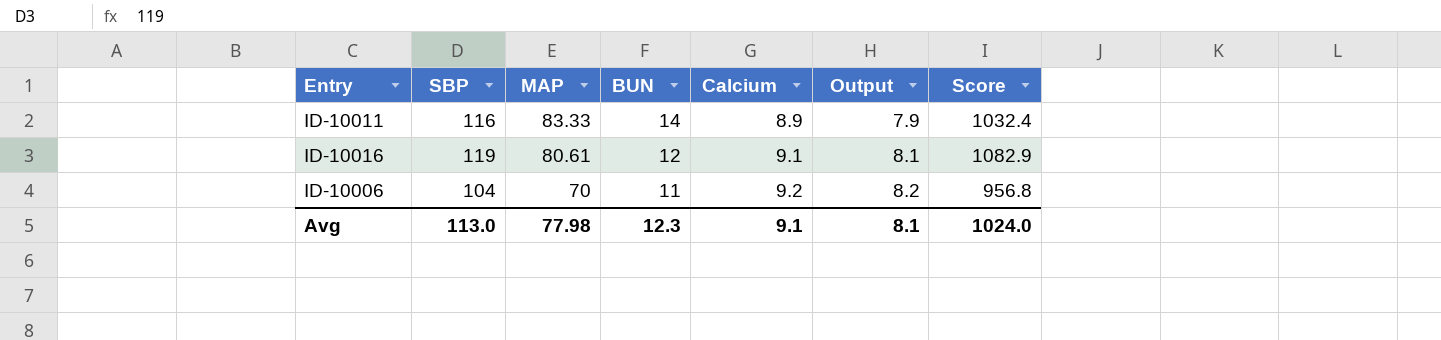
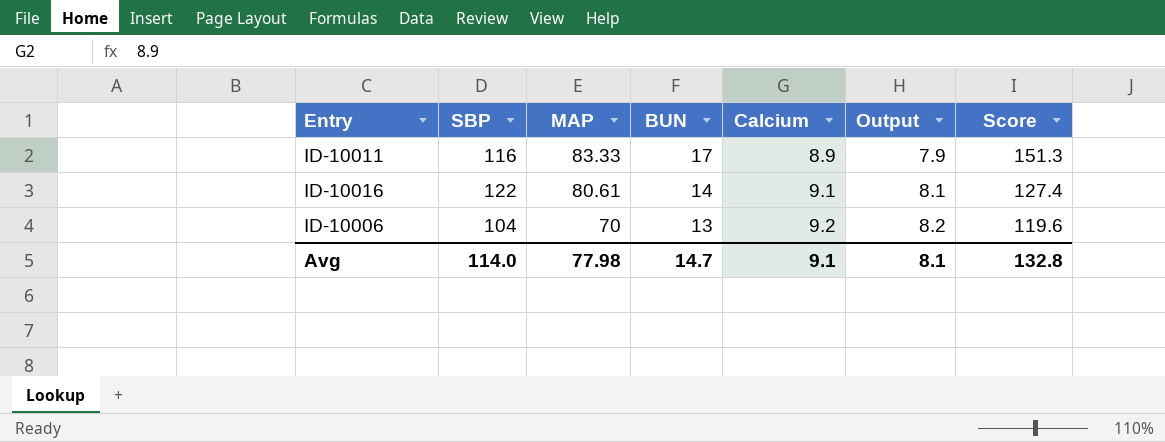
column Score | formula: [SBP] * [Calcium] -> [BUN] * [Calcium]
ID-10011 | BUN: 14 -> 17
ID-10016 | SBP: 119 -> 122
ID-10016 | BUN: 12 -> 14
ID-10006 | BUN: 11 -> 13
Avg | SBP: 113.0 -> 114.0
Avg | BUN: 12.3 -> 14.7
Avg | Score: 1024.0 -> 132.8

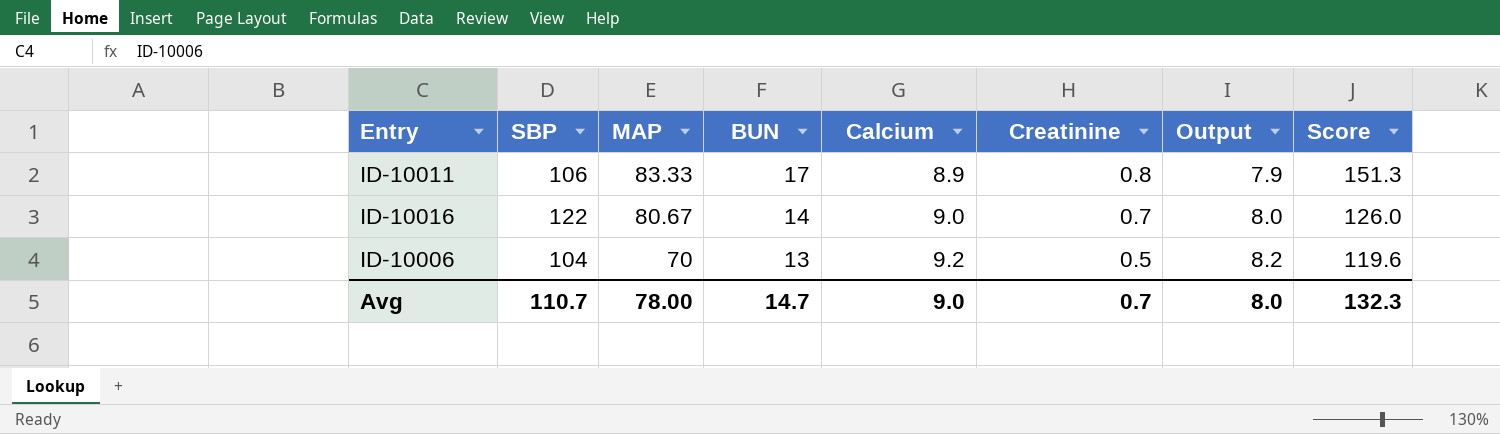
column Creatinine | position: none -> 6
ID-10011 | SBP: 116 -> 106
ID-10016 | MAP: 80.61 -> 80.67
ID-10016 | Calcium: 9.1 -> 9.0
ID-10016 | Output: 8.1 -> 8.0
ID-10016 | Score: 127.4 -> 126.0
Avg | SBP: 114.0 -> 110.7
Avg | MAP: 77.98 -> 78.00
Avg | Calcium: 9.1 -> 9.0
Avg | Output: 8.1 -> 8.0
Avg | Score: 132.8 -> 132.3

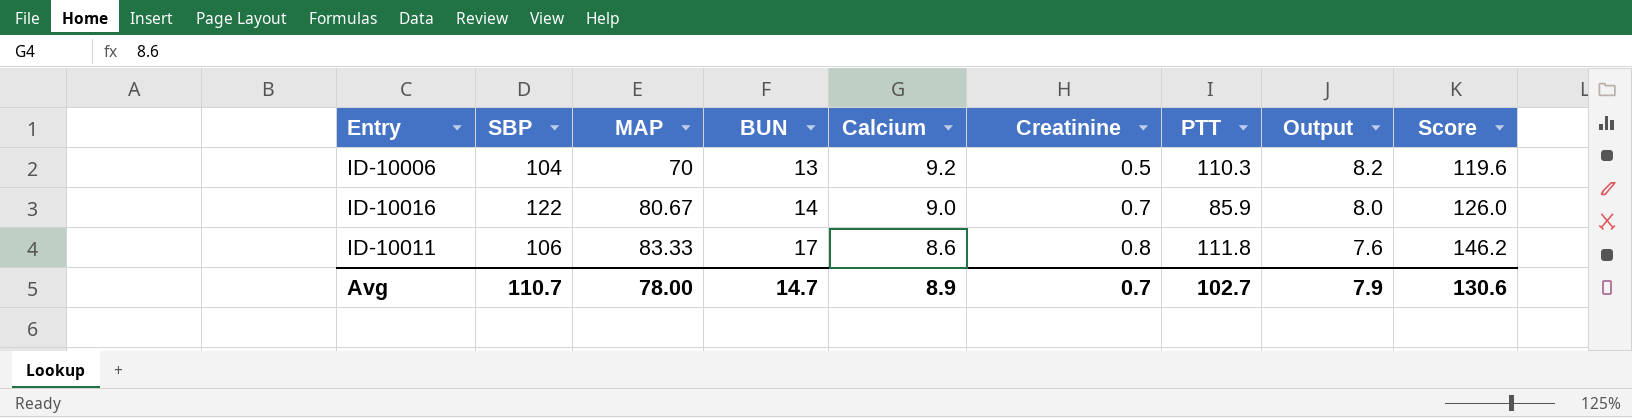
row order: MAP descending -> MAP ascending
column PTT | position: none -> 7
ID-10011 | Calcium: 8.9 -> 8.6
ID-10011 | Output: 7.9 -> 7.6
ID-10011 | Score: 151.3 -> 146.2
Avg | Calcium: 9.0 -> 8.9
Avg | Output: 8.0 -> 7.9
Avg | Score: 132.3 -> 130.6

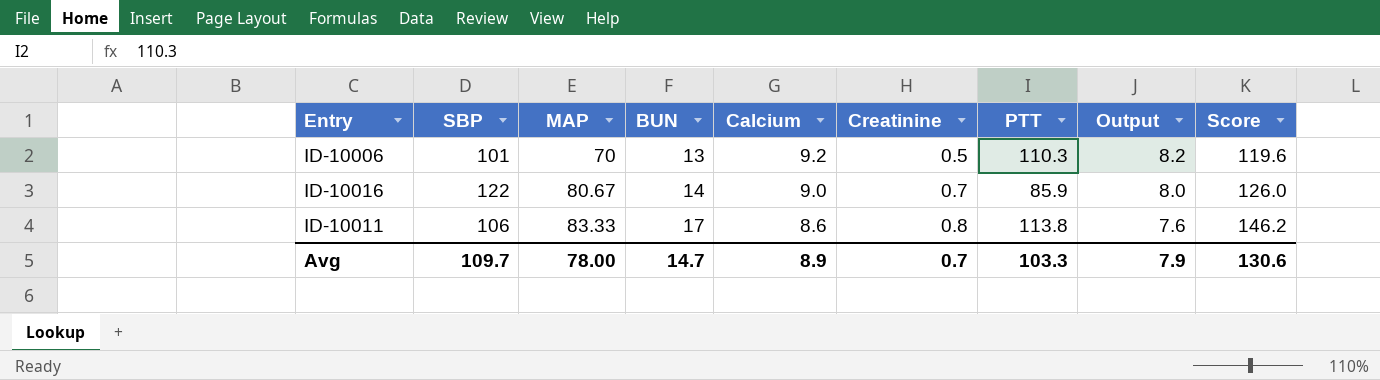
ID-10006 | SBP: 104 -> 101
ID-10011 | PTT: 111.8 -> 113.8
Avg | SBP: 110.7 -> 109.7
Avg | PTT: 102.7 -> 103.3

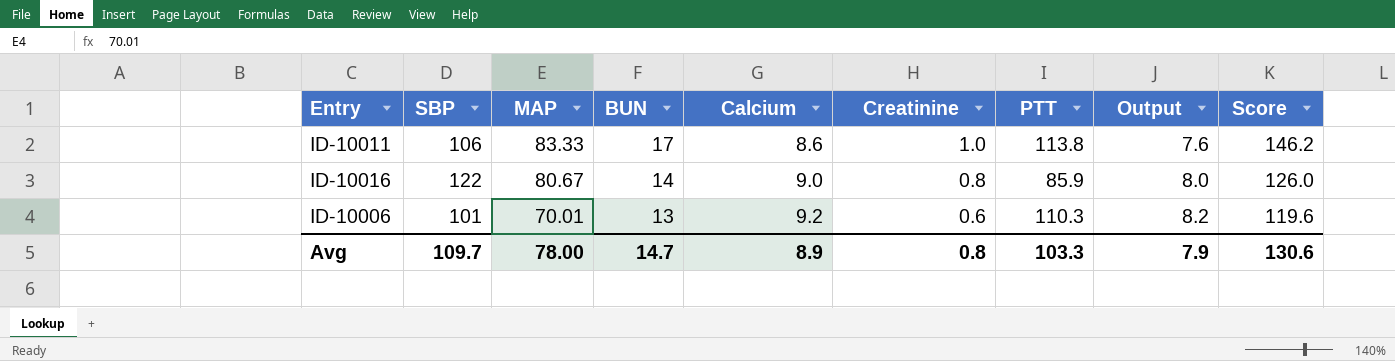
row order: MAP ascending -> MAP descending
ID-10011 | Creatinine: 0.8 -> 1.0
ID-10016 | Creatinine: 0.7 -> 0.8
ID-10006 | MAP: 70 -> 70.01
ID-10006 | Creatinine: 0.5 -> 0.6
Avg | Creatinine: 0.7 -> 0.8

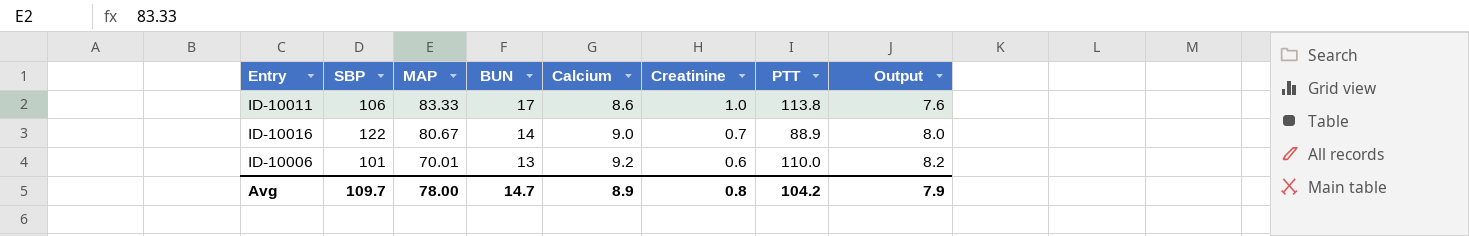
column Score | formula: [BUN] * [Calcium] -> none
ID-10016 | Creatinine: 0.8 -> 0.7
ID-10016 | PTT: 85.9 -> 88.9
ID-10006 | PTT: 110.3 -> 110.0
Avg | PTT: 103.3 -> 104.2

